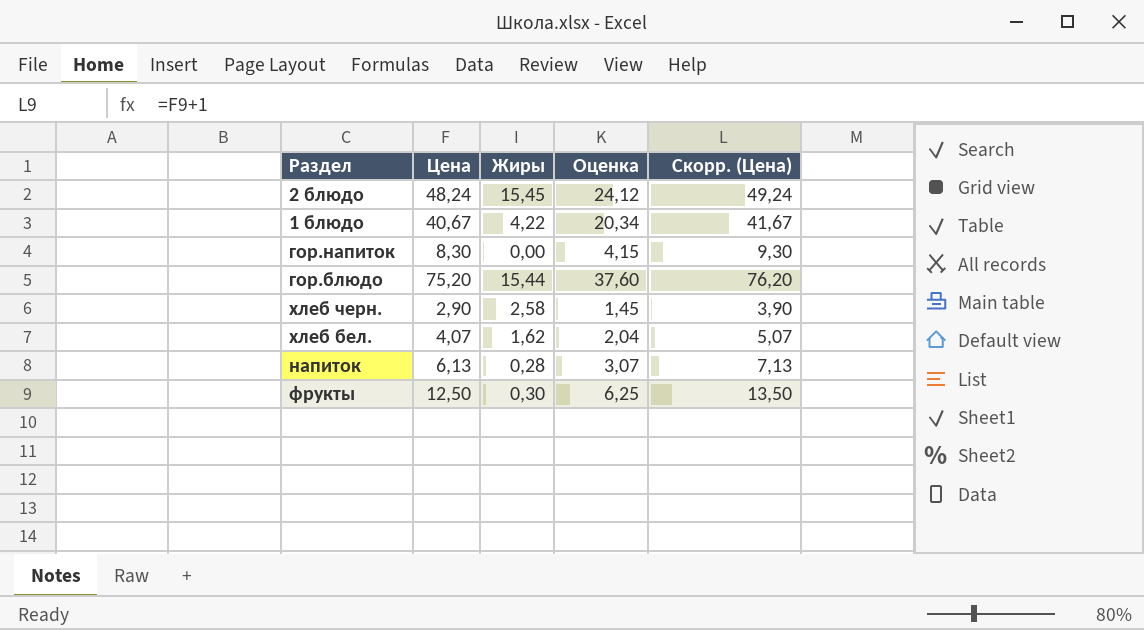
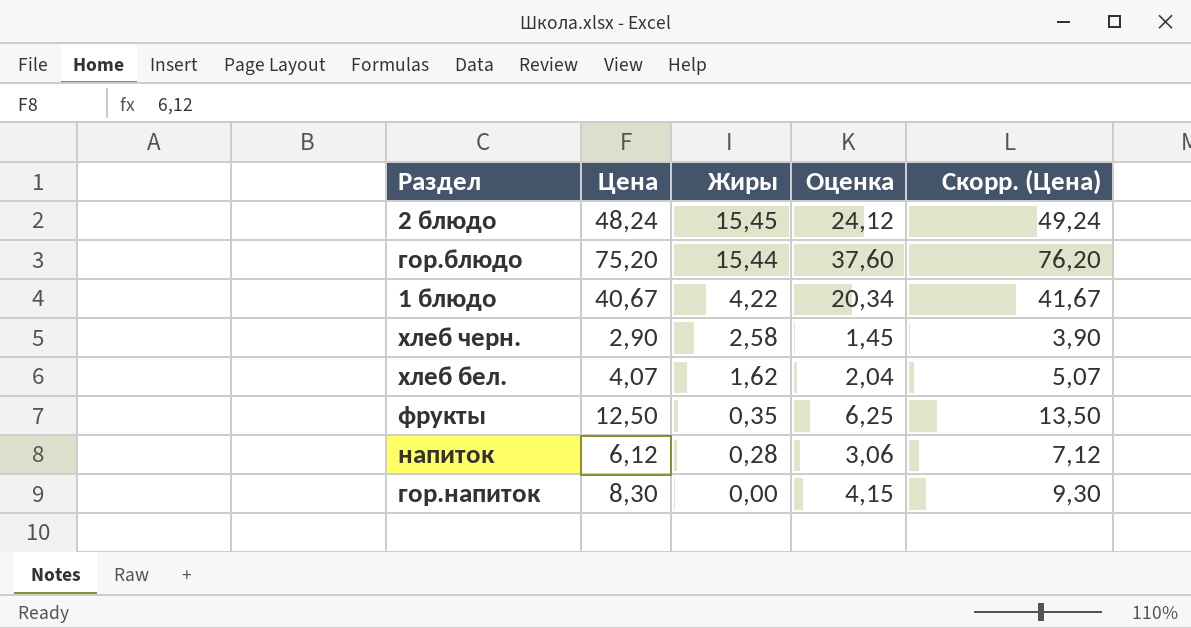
row order: none -> Жиры descending
фрукты | Жиры: 0,30 -> 0,35
напиток | Цена: 6,13 -> 6,12
напиток | Оценка: 3,07 -> 3,06
напиток | Скорр. (Цена): 7,13 -> 7,12

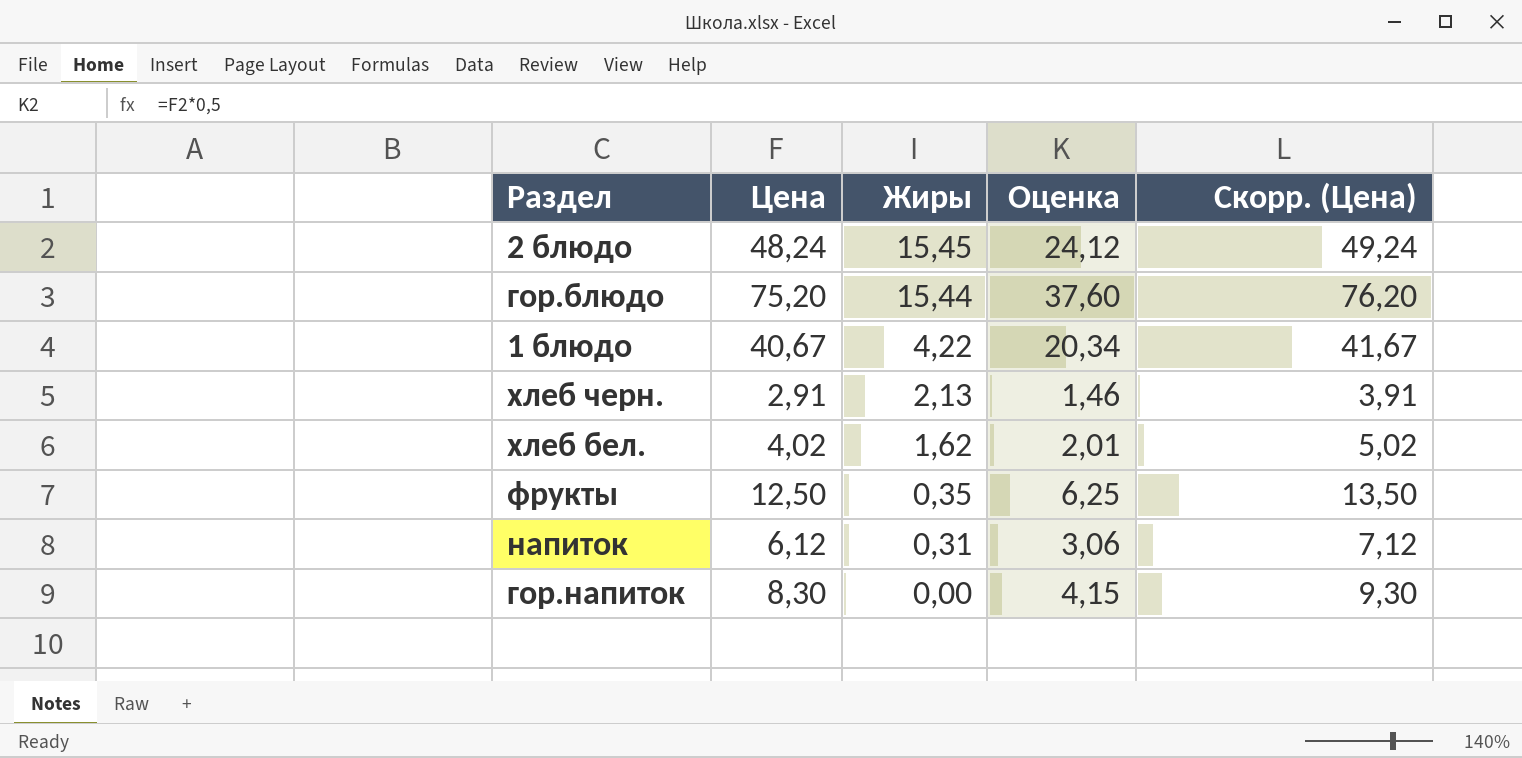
хлеб черн. | Цена: 2,90 -> 2,91
хлеб черн. | Жиры: 2,58 -> 2,13
хлеб черн. | Оценка: 1,45 -> 1,46
хлеб черн. | Скорр. (Цена): 3,90 -> 3,91
хлеб бел. | Цена: 4,07 -> 4,02
хлеб бел. | Оценка: 2,04 -> 2,01
хлеб бел. | Скорр. (Цена): 5,07 -> 5,02
напиток | Жиры: 0,28 -> 0,31

